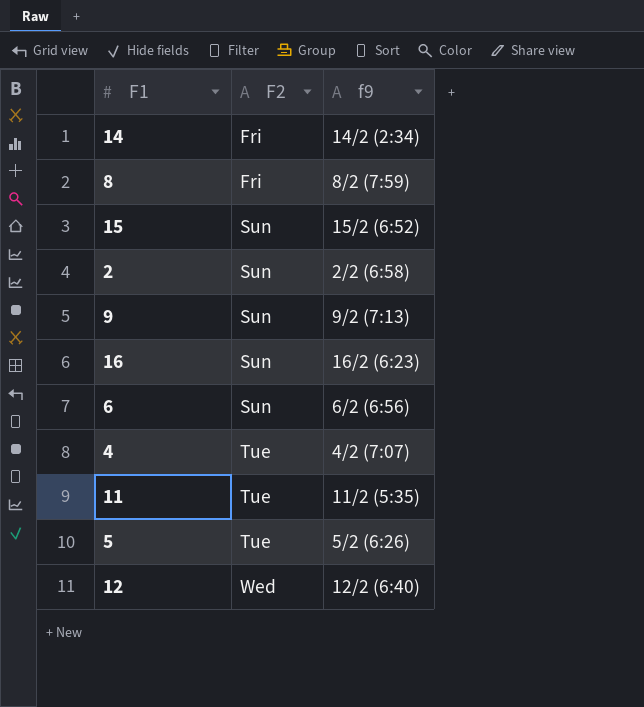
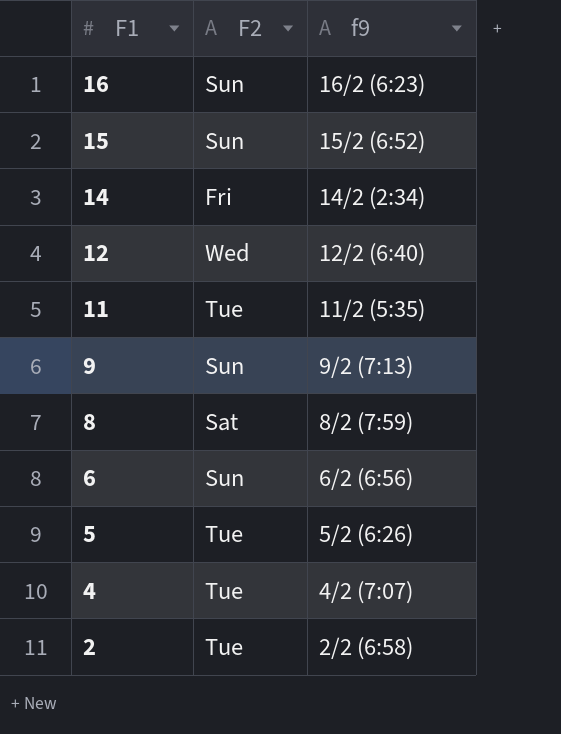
row order: F2 ascending -> F1 descending
8 | F2: Fri -> Sat
2 | F2: Sun -> Tue

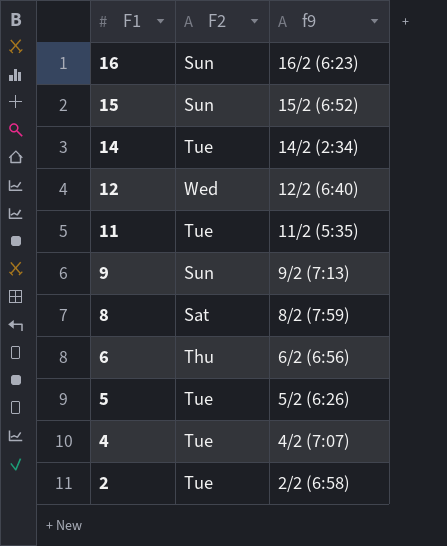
14 | F2: Fri -> Tue
6 | F2: Sun -> Thu

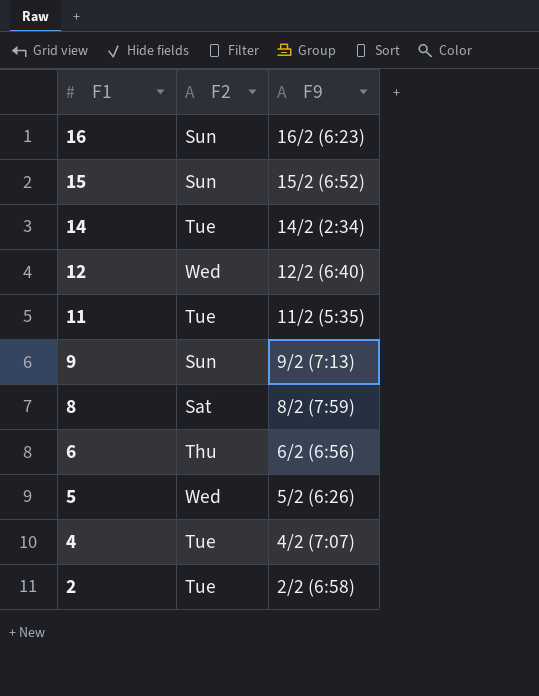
column name: f9 -> F9
5 | F2: Tue -> Wed

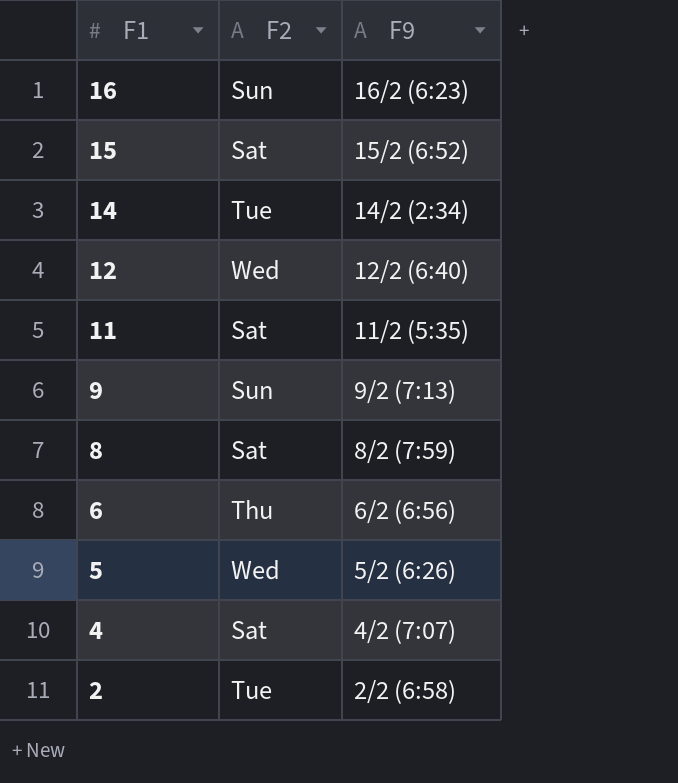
15 | F2: Sun -> Sat
11 | F2: Tue -> Sat
4 | F2: Tue -> Sat

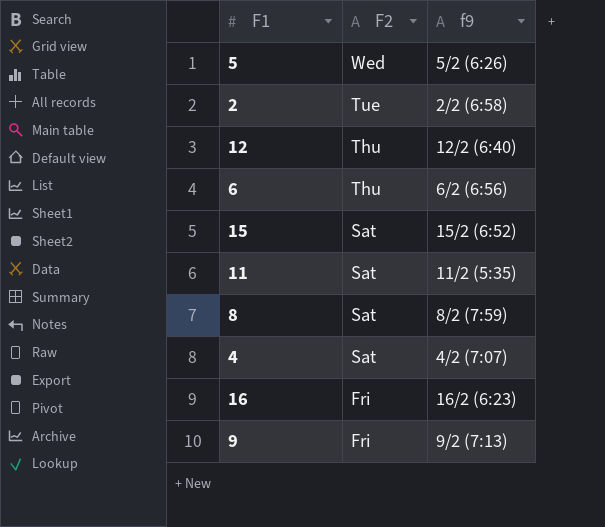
row order: F1 descending -> F2 descending
column name: F9 -> f9
row 14: Tue | 14/2 (2:34) -> none
12 | F2: Wed -> Thu
16 | F2: Sun -> Fri
9 | F2: Sun -> Fri

